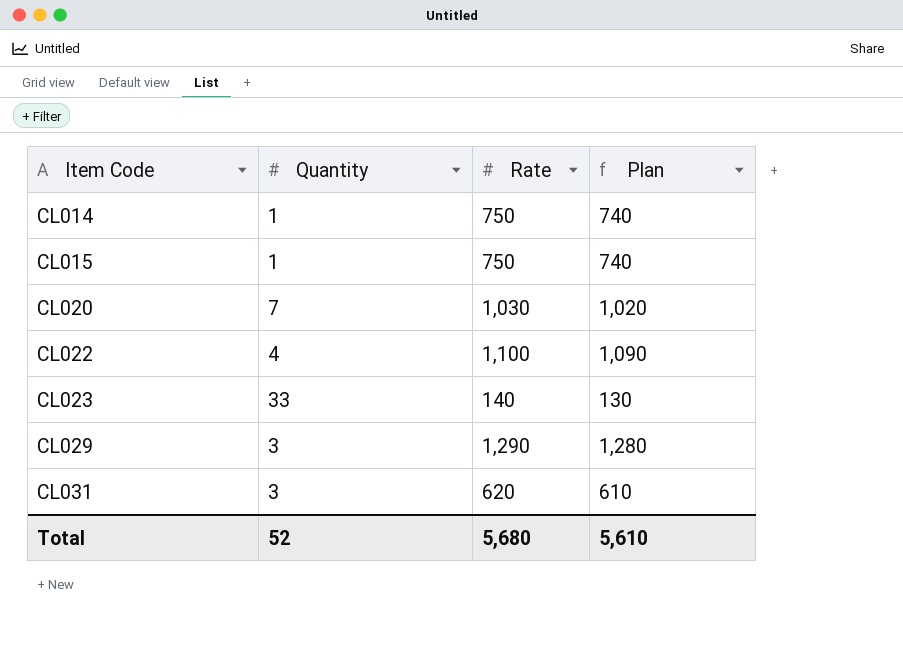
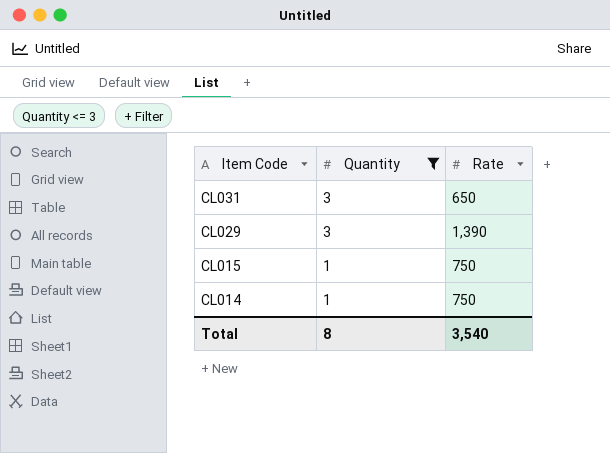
filter: none -> Quantity <= 3
row order: Item Code ascending -> Item Code descending
column Plan | formula: [Rate] - 10 -> none
CL031 | Rate: 620 -> 650
CL029 | Rate: 1,290 -> 1,390
Total | Quantity: 52 -> 8
Total | Rate: 5,680 -> 3,540

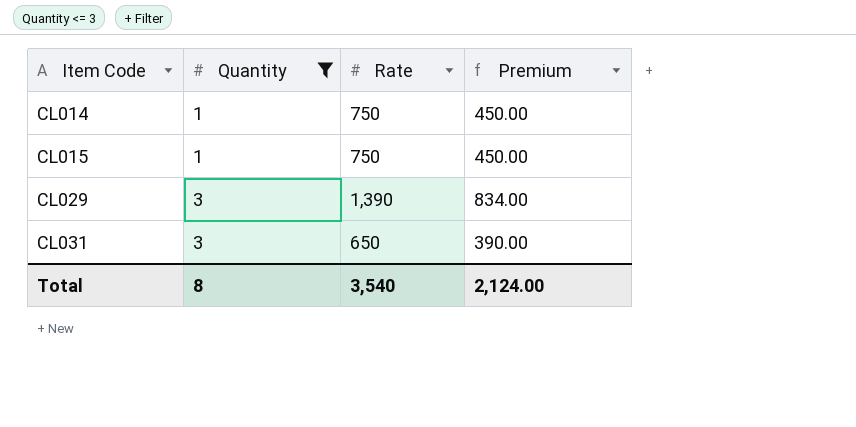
row order: Item Code descending -> Item Code ascending
column Premium | formula: none -> [Rate] * 0.6

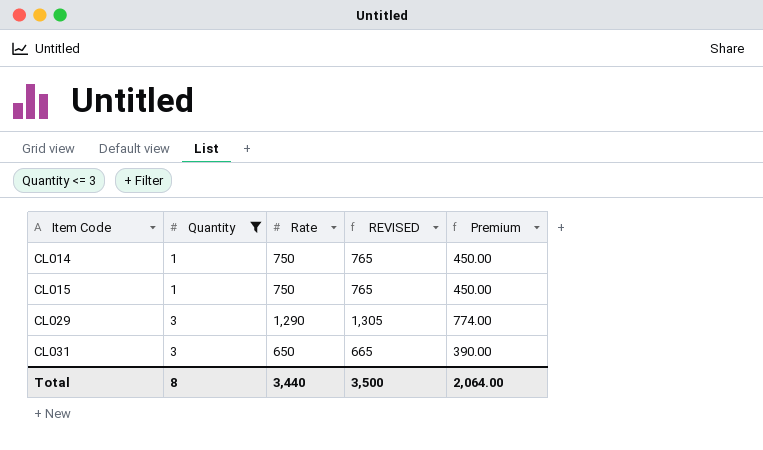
column REVISED | formula: none -> [Rate] + 15
CL029 | Rate: 1,390 -> 1,290
CL029 | Premium: 834.00 -> 774.00
Total | Rate: 3,540 -> 3,440
Total | Premium: 2,124.00 -> 2,064.00

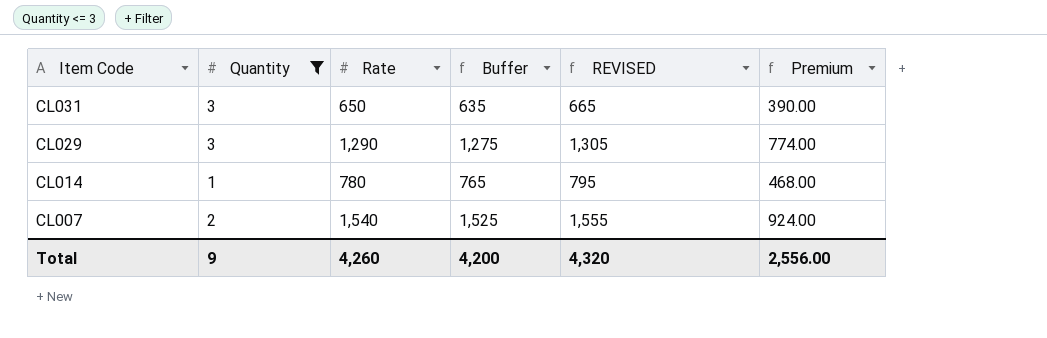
row order: Item Code ascending -> Item Code descending
column Buffer | formula: none -> [Rate] - 15
row CL015: 1 | 750 | 765 | 450.00 -> none
CL014 | Rate: 750 -> 780
CL014 | REVISED: 765 -> 795
CL014 | Premium: 450.00 -> 468.00
row CL007: none -> 2 | 1,540 | 1,525 | 1,555 | 924.00
Total | Quantity: 8 -> 9
Total | Rate: 3,440 -> 4,260
Total | REVISED: 3,500 -> 4,320
Total | Premium: 2,064.00 -> 2,556.00

